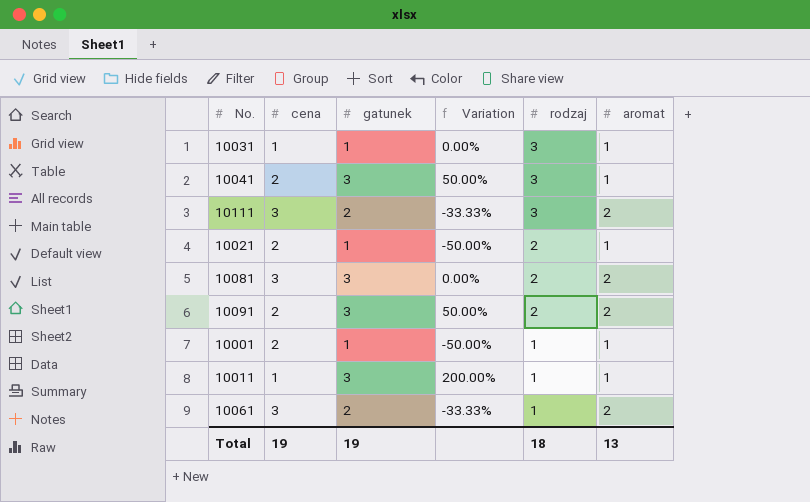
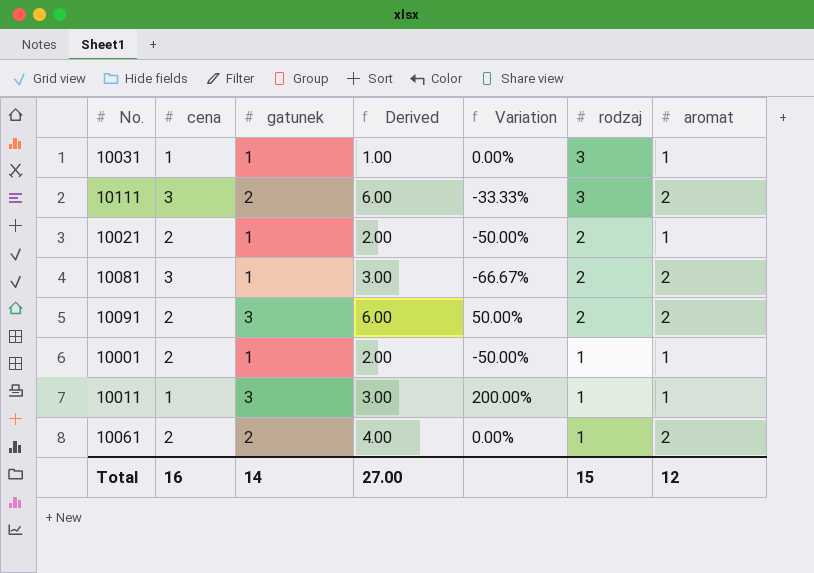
column Derived | formula: none -> [cena] * [gatunek]
row 10041: 2 | 3 | 50.00% | 3 | 1 -> none
10081 | gatunek: 3 -> 1
10081 | Variation: 0.00% -> -66.67%
10061 | cena: 3 -> 2
10061 | Variation: -33.33% -> 0.00%
Total | cena: 19 -> 16
Total | gatunek: 19 -> 14
Total | rodzaj: 18 -> 15
Total | aromat: 13 -> 12

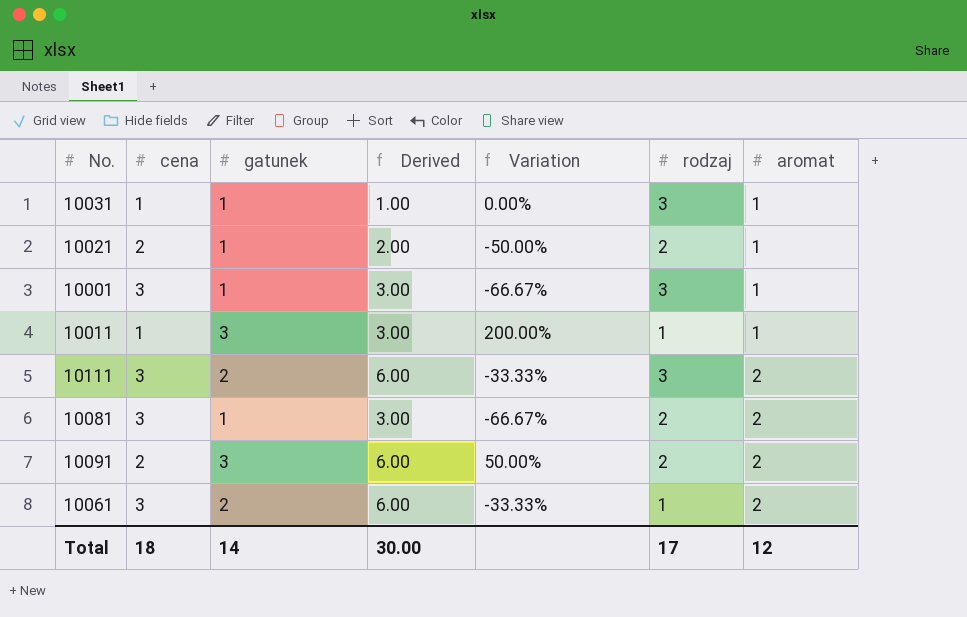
row order: rodzaj descending -> aromat ascending
10001 | cena: 2 -> 3
10001 | Derived: 2.00 -> 3.00
10001 | Variation: -50.00% -> -66.67%
10001 | rodzaj: 1 -> 3
10061 | cena: 2 -> 3
10061 | Derived: 4.00 -> 6.00
10061 | Variation: 0.00% -> -33.33%
Total | cena: 16 -> 18
Total | Derived: 27.00 -> 30.00
Total | rodzaj: 15 -> 17

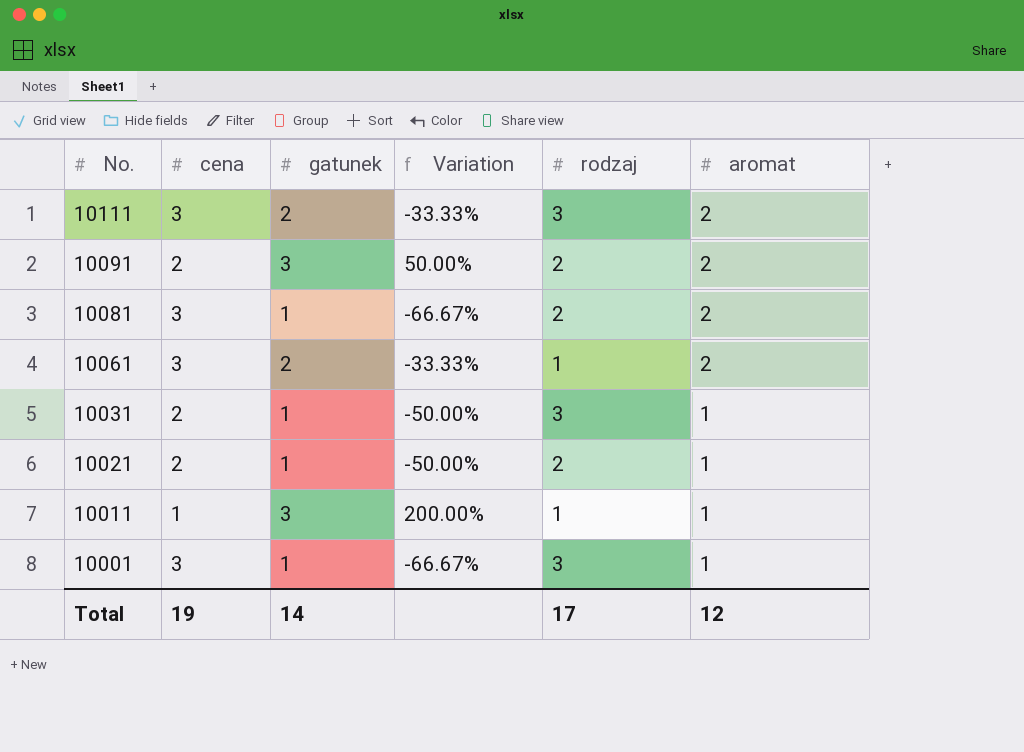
row order: aromat ascending -> No. descending
column Derived | formula: [cena] * [gatunek] -> none
10031 | cena: 1 -> 2
10031 | Variation: 0.00% -> -50.00%
Total | cena: 18 -> 19

